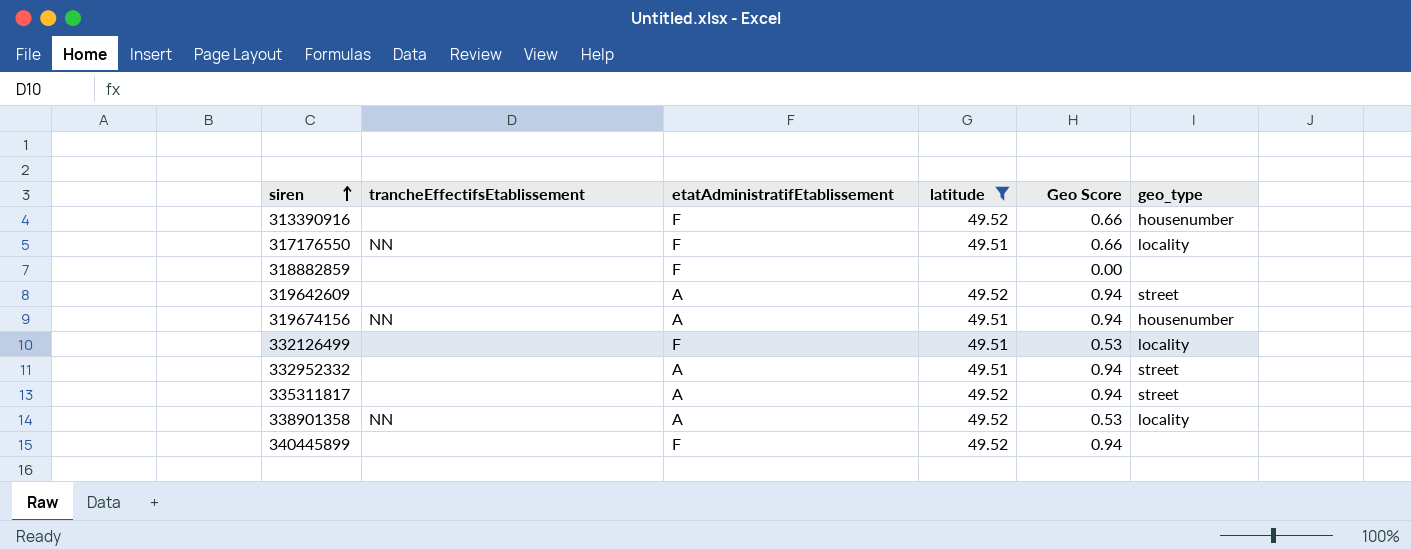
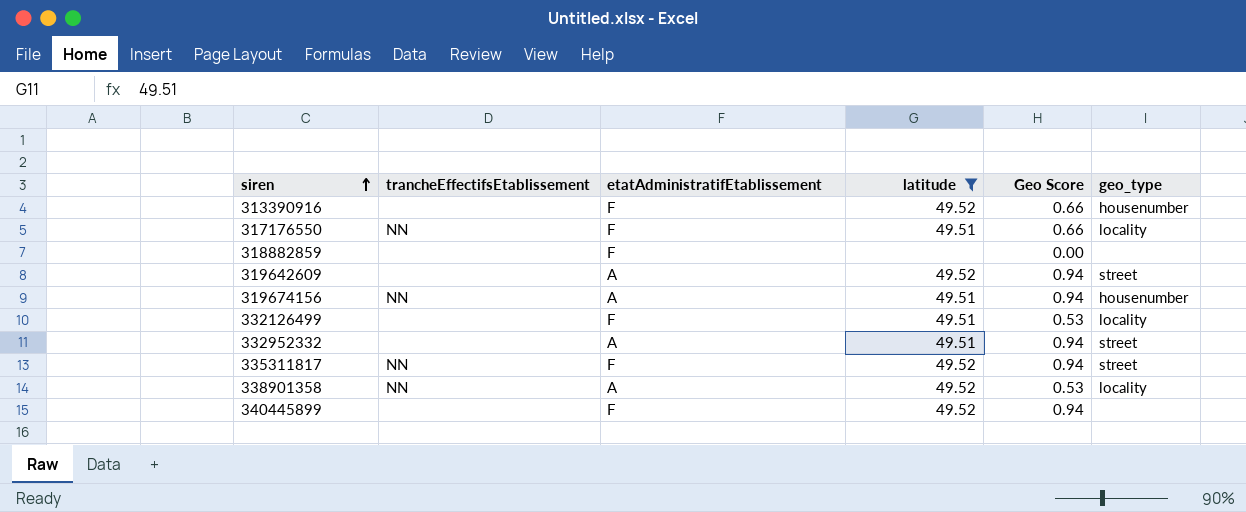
335311817 | trancheEffectifsEtablissement: none -> NN
335311817 | etatAdministratifEtablissement: A -> F

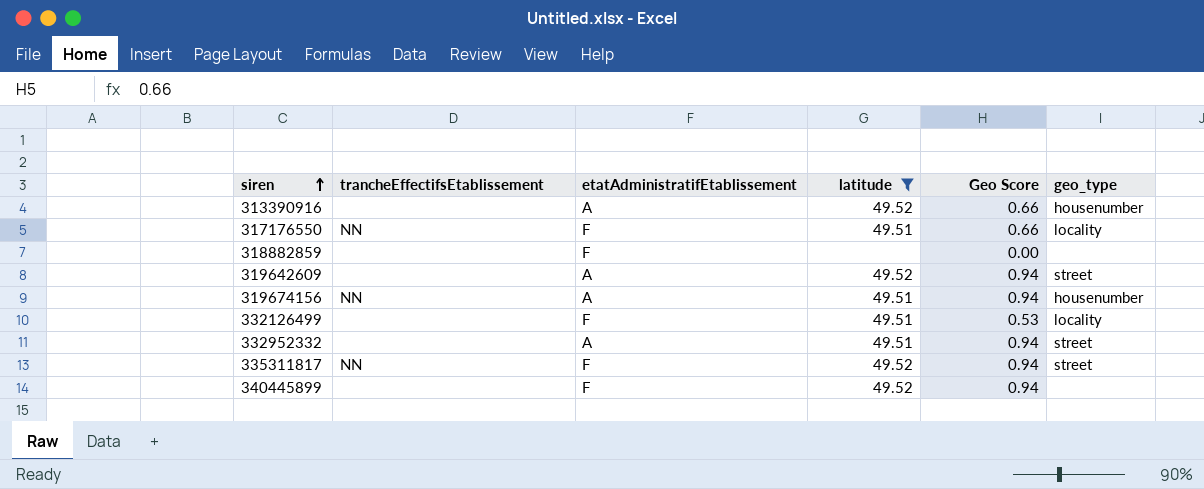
row 338901358: NN | A | 49.52 | 0.53 | locality -> none
313390916 | etatAdministratifEtablissement: F -> A

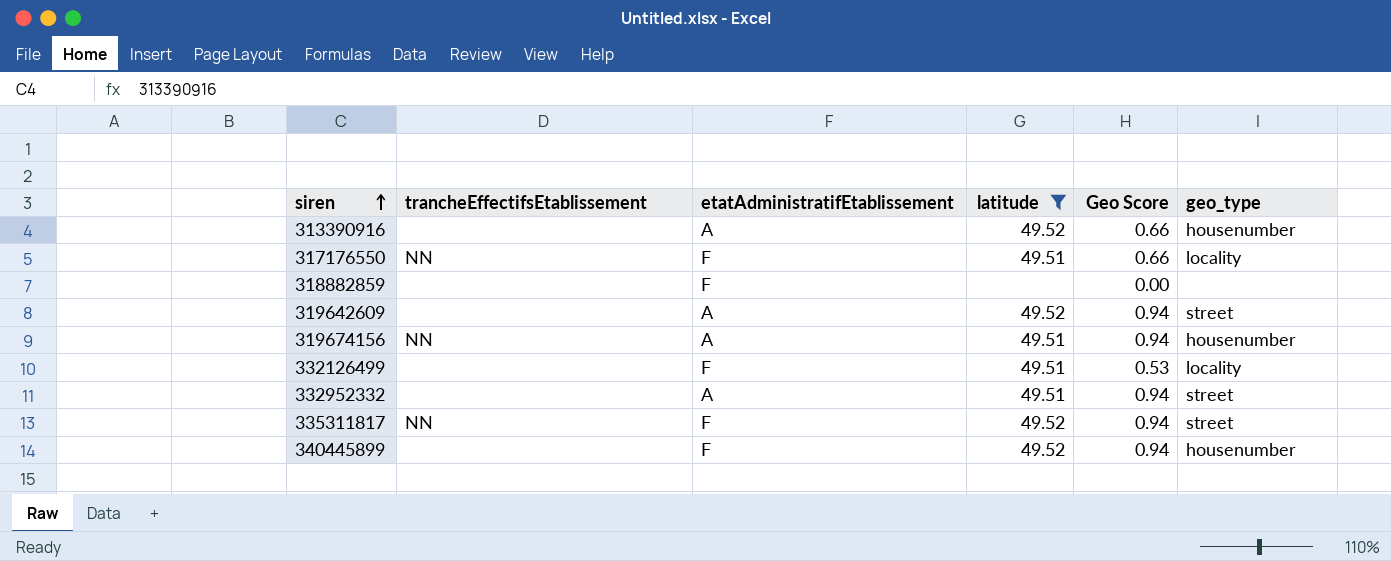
340445899 | geo_type: none -> housenumber

